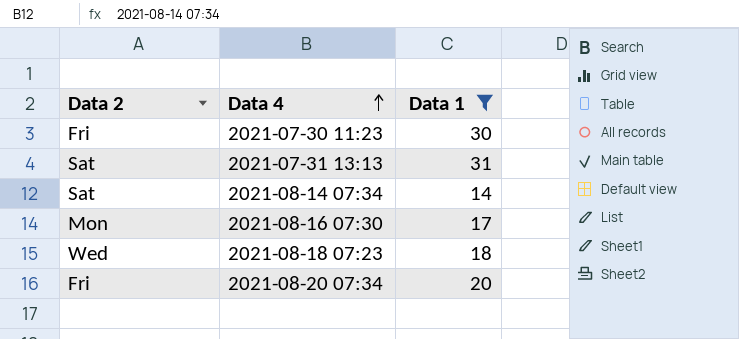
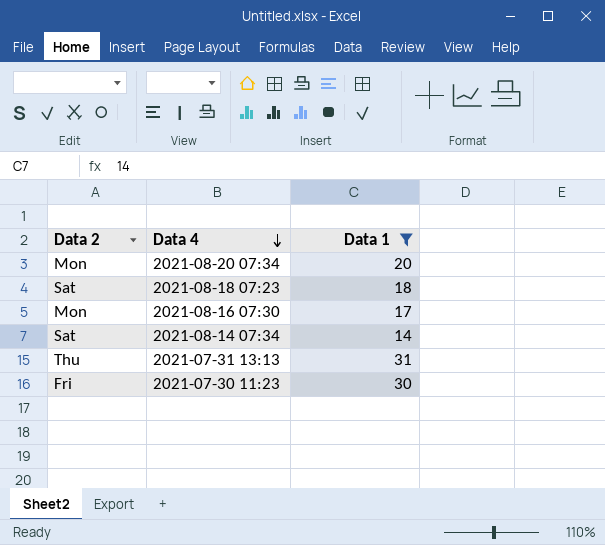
row order: Data 4 ascending -> Data 4 descending
2021-08-20 07:34 | Data 2: Fri -> Mon
2021-08-18 07:23 | Data 2: Wed -> Sat
2021-07-31 13:13 | Data 2: Sat -> Thu

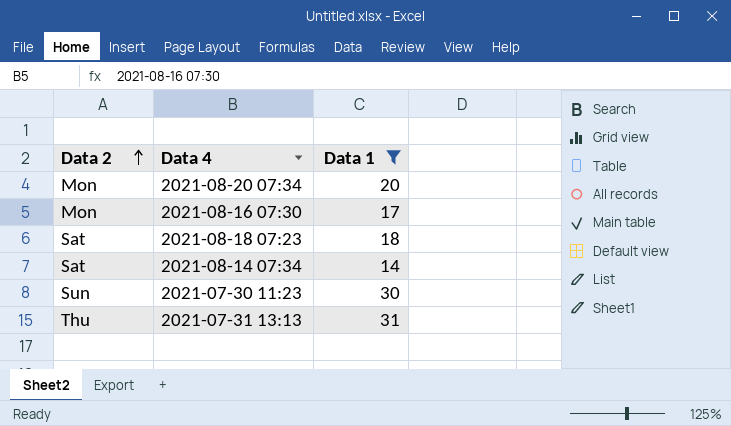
row order: Data 4 descending -> Data 2 ascending
2021-07-30 11:23 | Data 2: Fri -> Sun

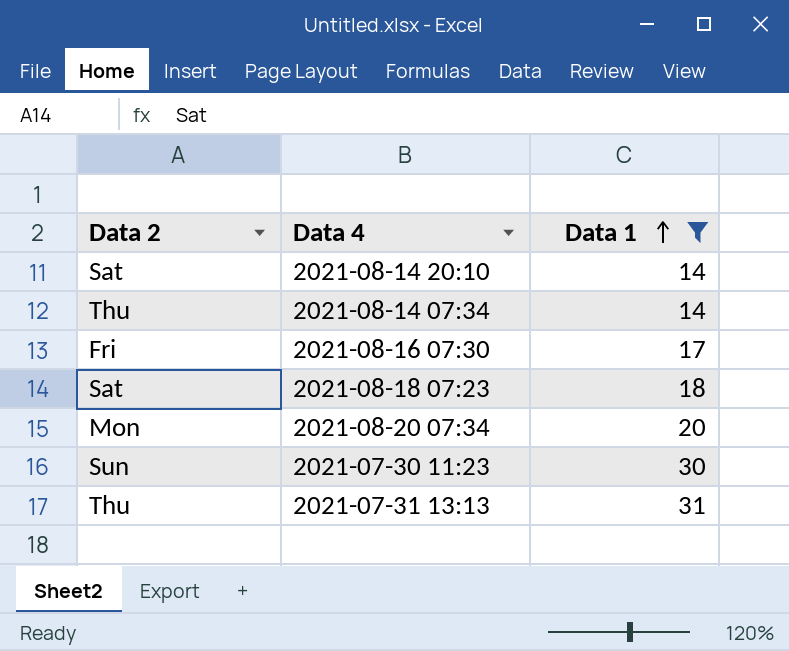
row order: Data 2 ascending -> Data 1 ascending
row 2021-08-14 20:10: none -> Sat | 14
2021-08-14 07:34 | Data 2: Sat -> Thu
2021-08-16 07:30 | Data 2: Mon -> Fri

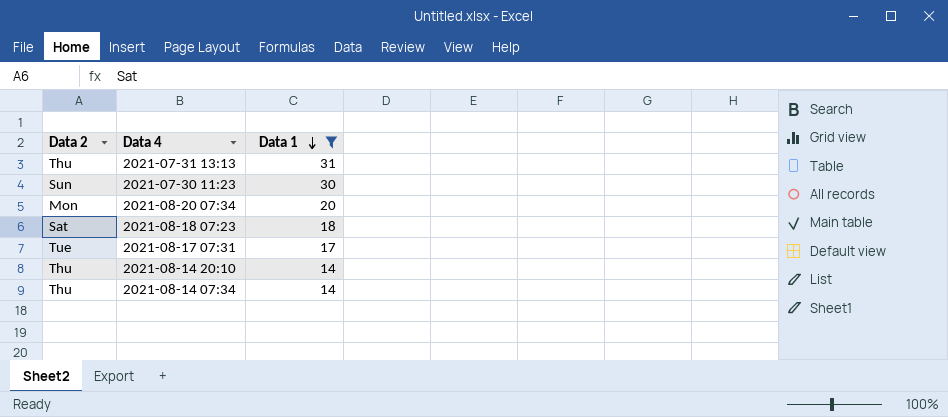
row order: Data 1 ascending -> Data 1 descending
row 2021-08-16 07:30: Fri | 17 -> none
row 2021-08-17 07:31: none -> Tue | 17
2021-08-14 20:10 | Data 2: Sat -> Thu

